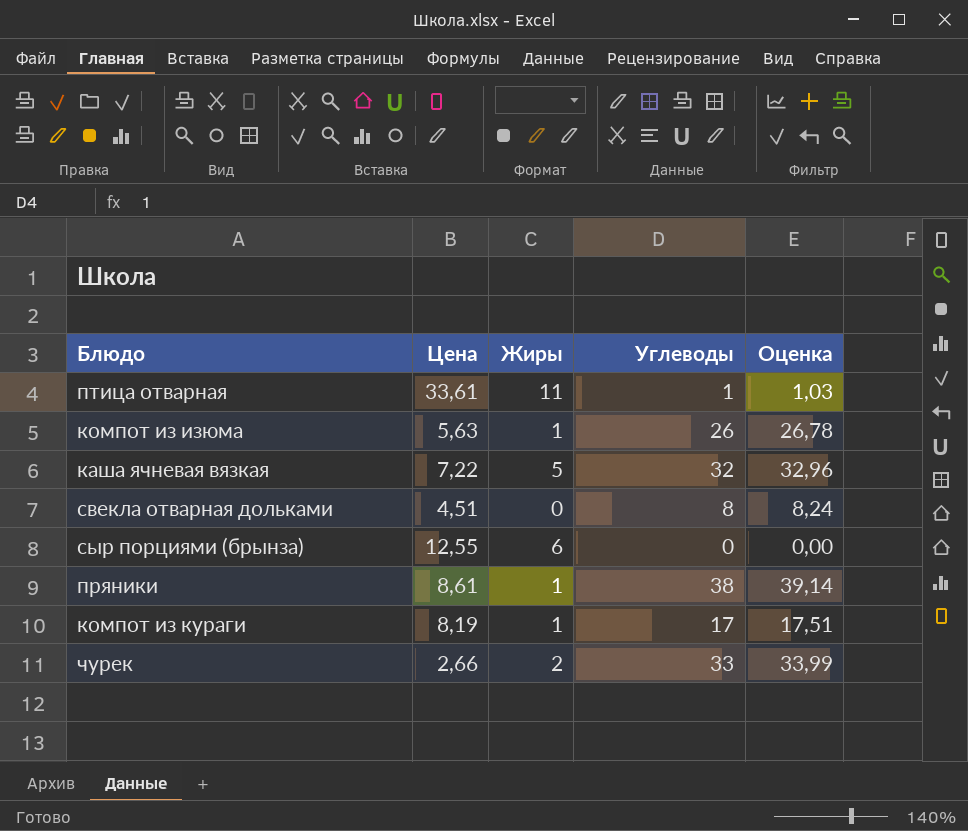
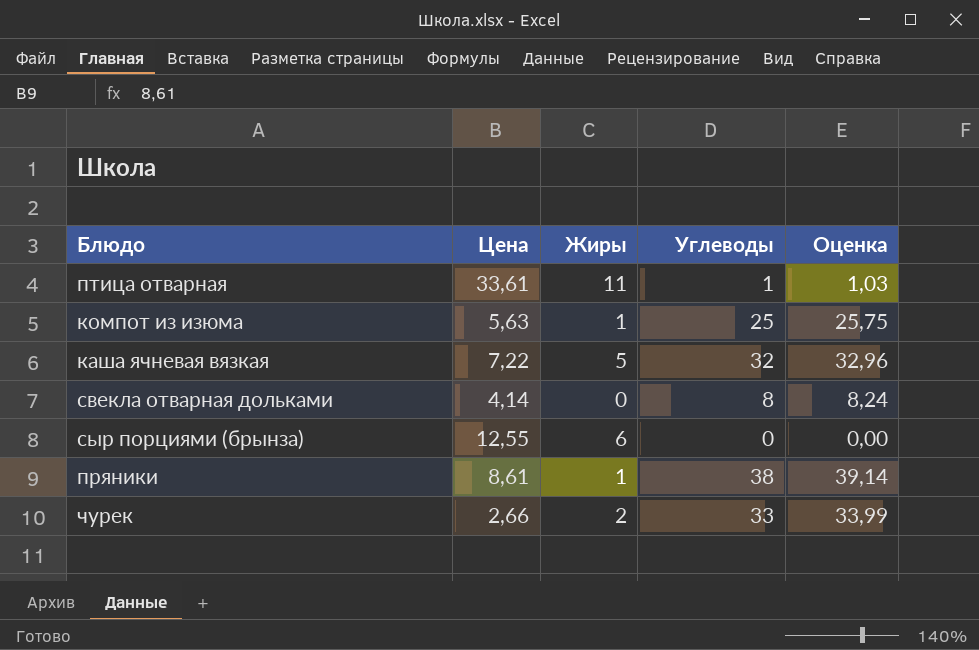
row компот из кураги: 8,19 | 1 | 17 | 17,51 -> none
компот из изюма | Углеводы: 26 -> 25
компот из изюма | Оценка: 26,78 -> 25,75
свекла отварная дольками | Цена: 4,51 -> 4,14

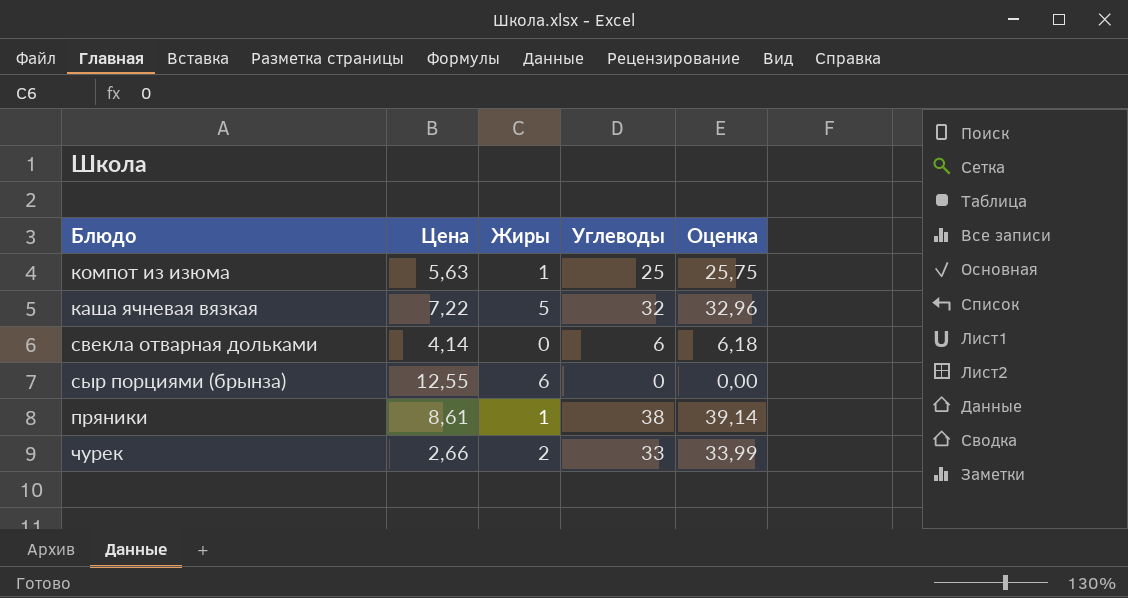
row птица отварная: 33,61 | 11 | 1 | 1,03 -> none
свекла отварная дольками | Углеводы: 8 -> 6
свекла отварная дольками | Оценка: 8,24 -> 6,18

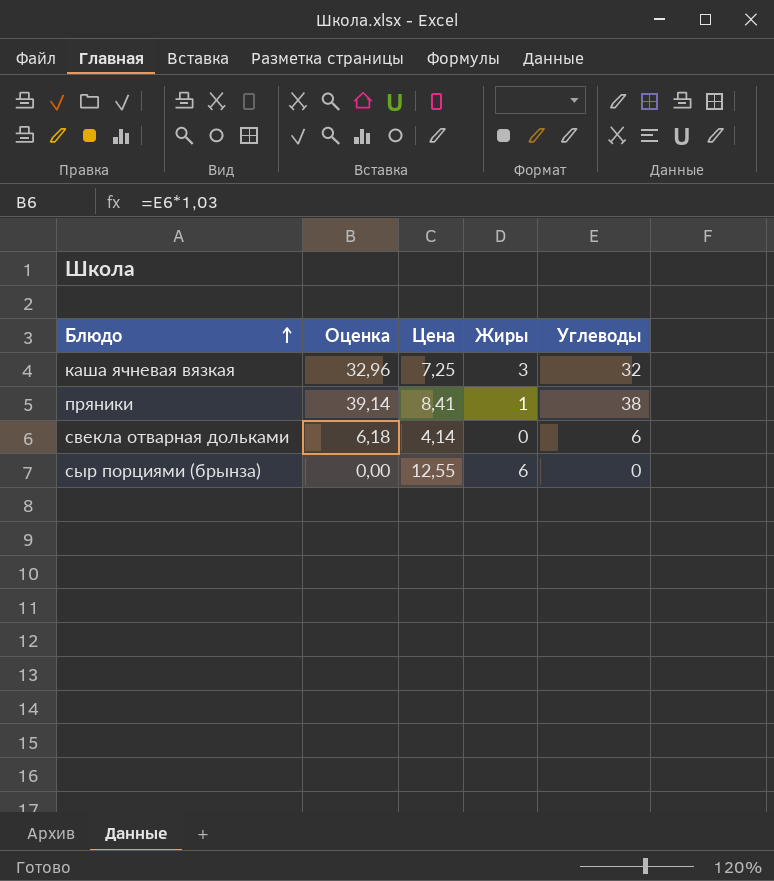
row order: none -> Блюдо ascending
column Оценка | position: 5 -> 2
row компот из изюма: 5,63 | 1 | 25 | 25,75 -> none
row чурек: 2,66 | 2 | 33 | 33,99 -> none
каша ячневая вязкая | Цена: 7,22 -> 7,25
каша ячневая вязкая | Жиры: 5 -> 3
пряники | Цена: 8,61 -> 8,41

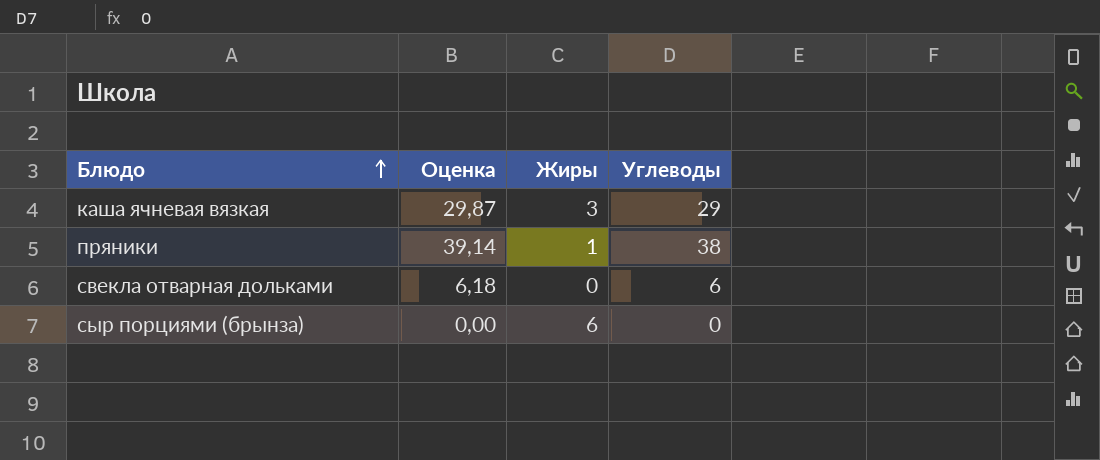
column Цена | position: 3 -> none
каша ячневая вязкая | Оценка: 32,96 -> 29,87
каша ячневая вязкая | Углеводы: 32 -> 29

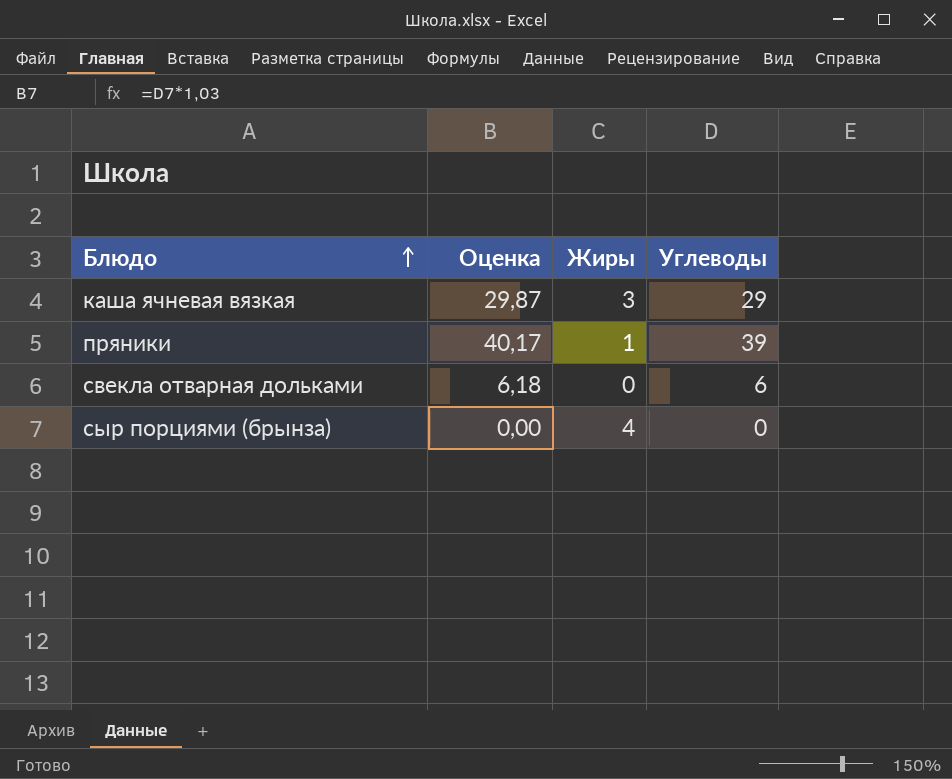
пряники | Оценка: 39,14 -> 40,17
пряники | Углеводы: 38 -> 39
сыр порциями (брынза) | Жиры: 6 -> 4

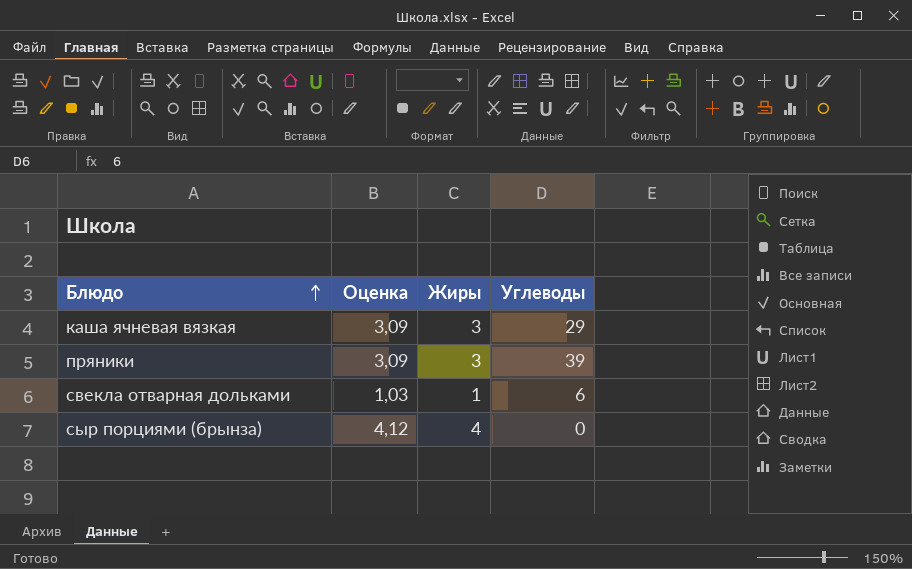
column Оценка | formula: [Углеводы] * 1,03 -> [Жиры] * 1,03
пряники | Жиры: 1 -> 3
свекла отварная дольками | Жиры: 0 -> 1

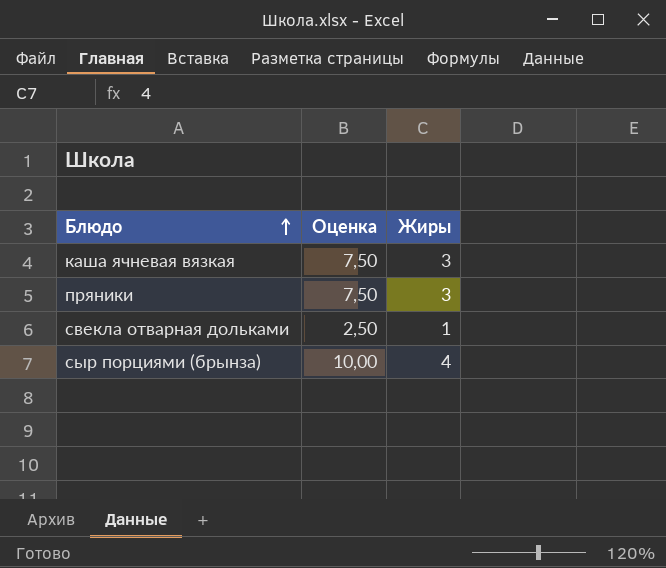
column Углеводы | position: 4 -> none
column Оценка | formula: [Жиры] * 1,03 -> [Жиры] * 2,5

